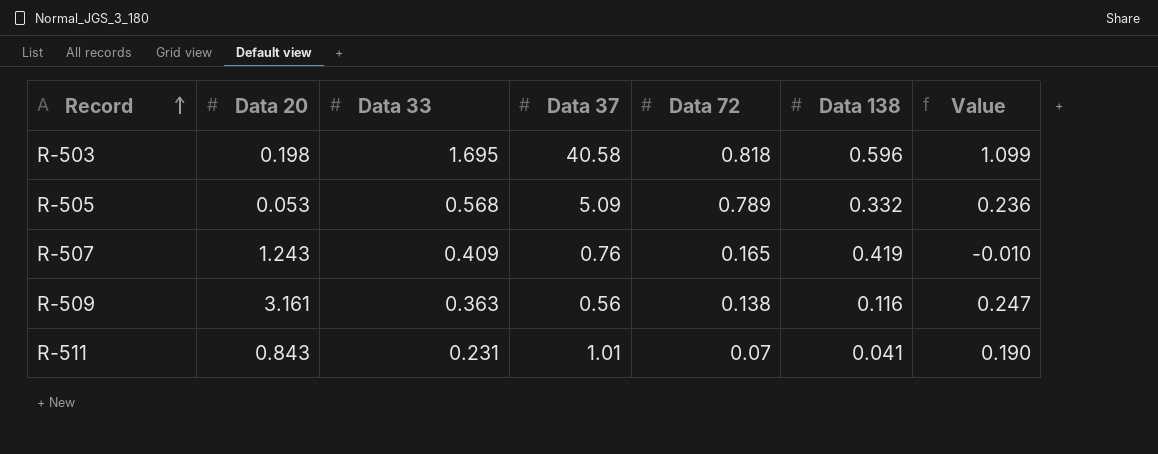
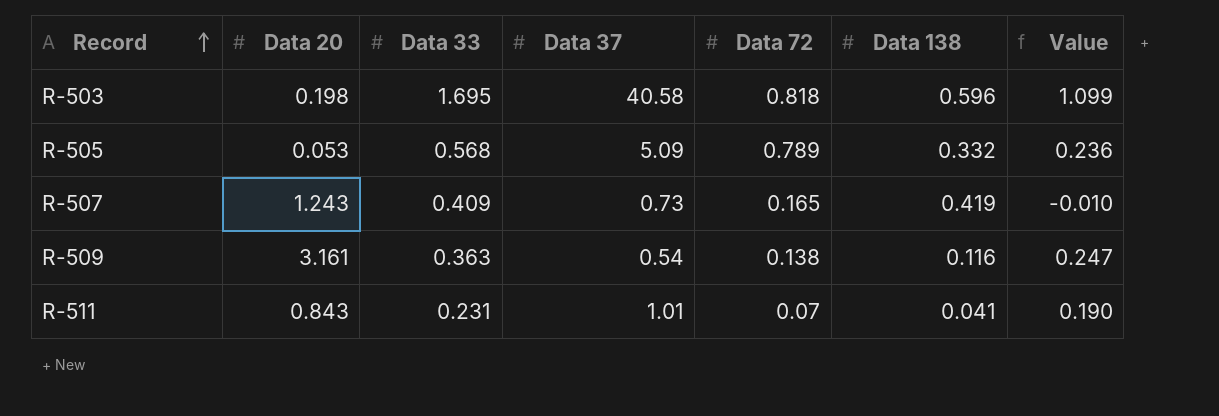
R-507 | Data 37: 0.76 -> 0.73
R-509 | Data 37: 0.56 -> 0.54

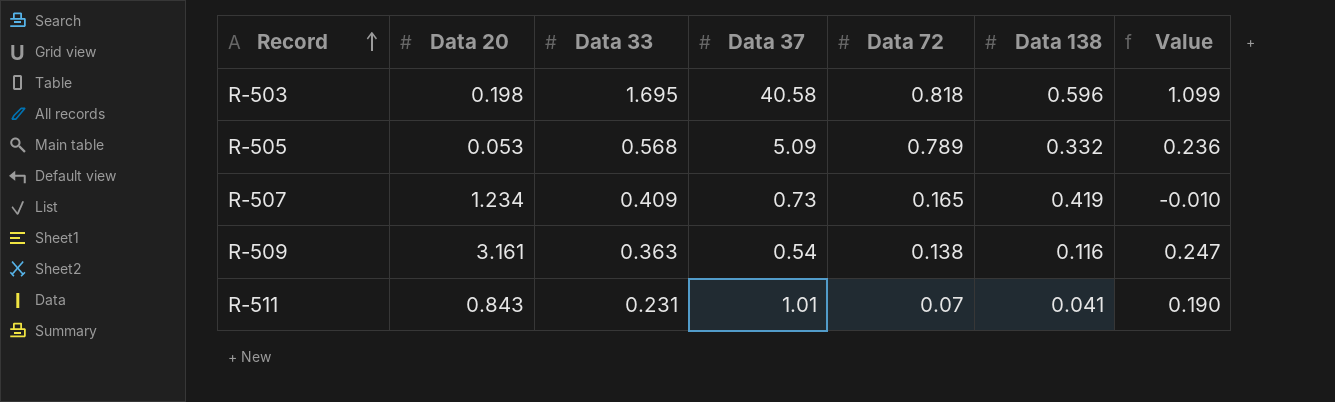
R-507 | Data 20: 1.243 -> 1.234

